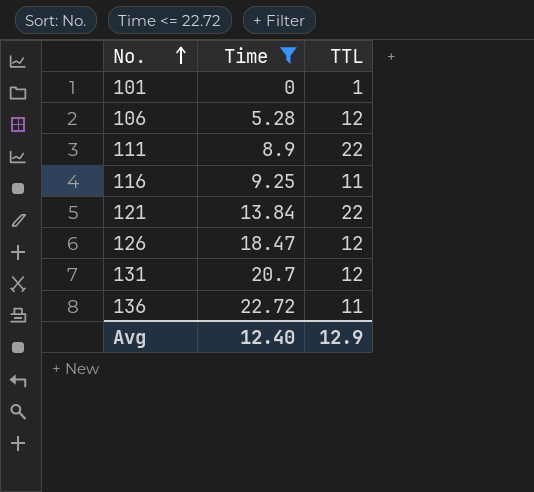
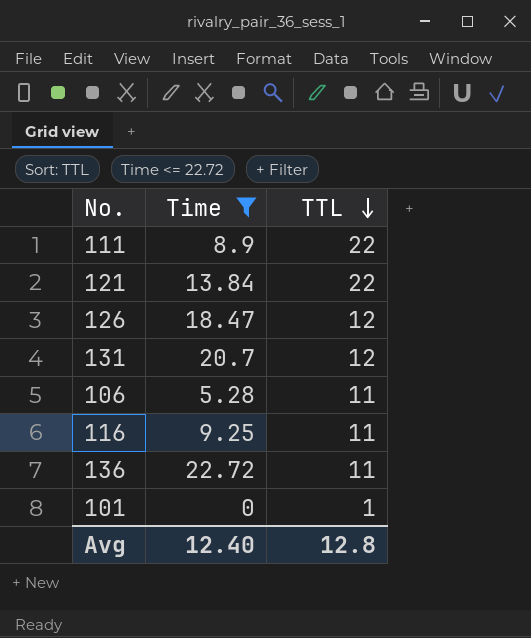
row order: No. ascending -> TTL descending
106 | TTL: 12 -> 11
Avg | TTL: 12.9 -> 12.8

